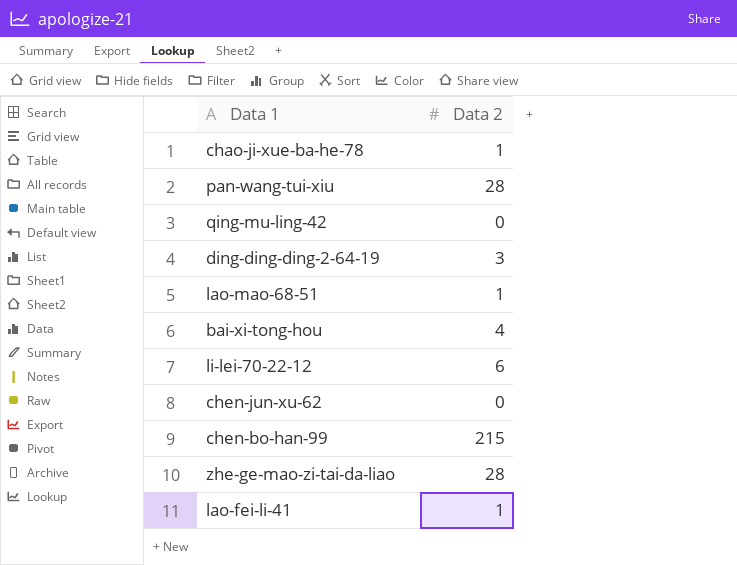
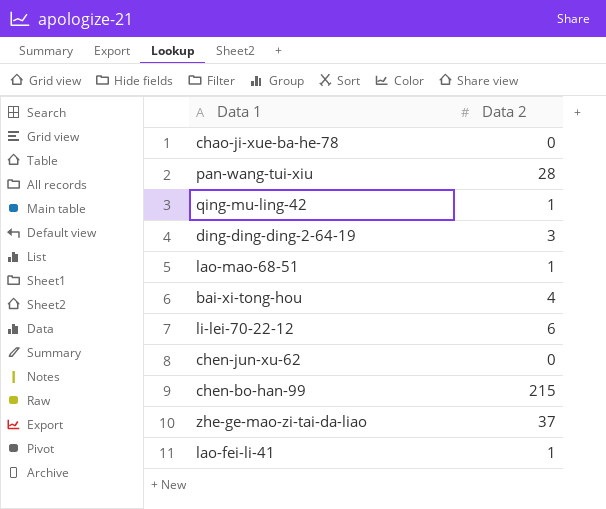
chao-ji-xue-ba-he-78 | Data 2: 1 -> 0
qing-mu-ling-42 | Data 2: 0 -> 1
zhe-ge-mao-zi-tai-da-liao | Data 2: 28 -> 37

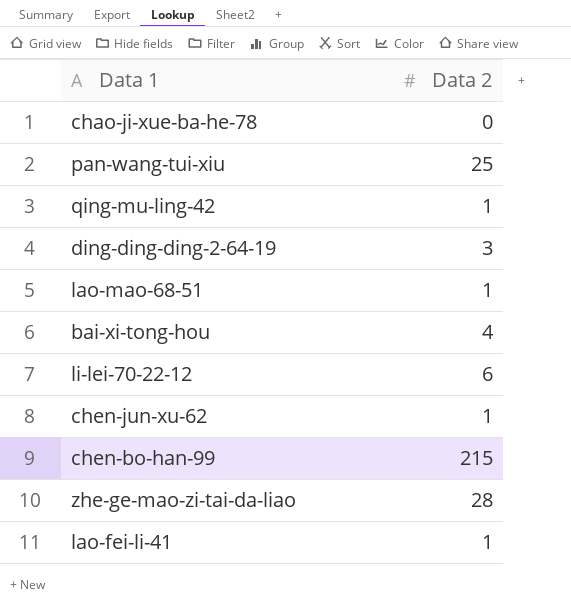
pan-wang-tui-xiu | Data 2: 28 -> 25
chen-jun-xu-62 | Data 2: 0 -> 1
zhe-ge-mao-zi-tai-da-liao | Data 2: 37 -> 28

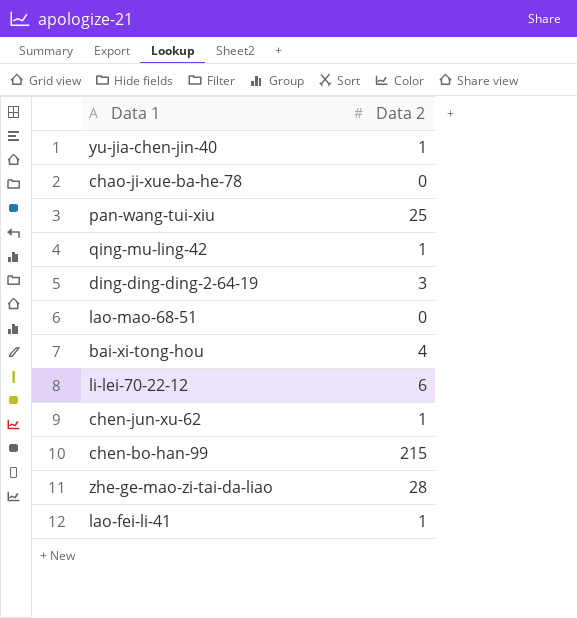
row yu-jia-chen-jin-40: none -> 1
lao-mao-68-51 | Data 2: 1 -> 0

